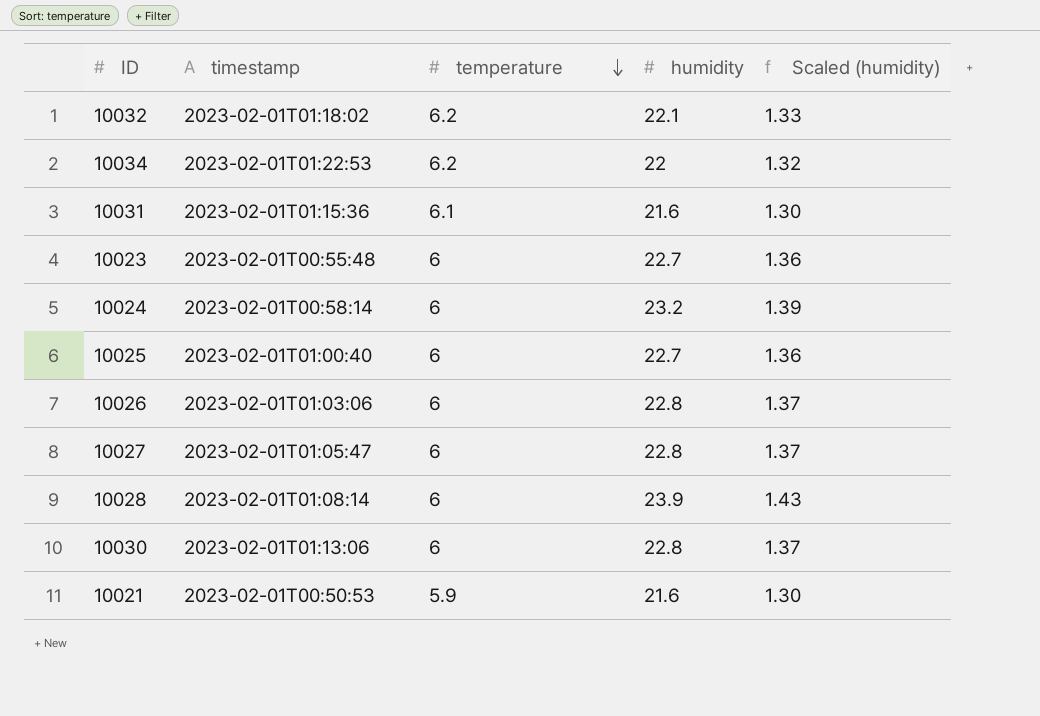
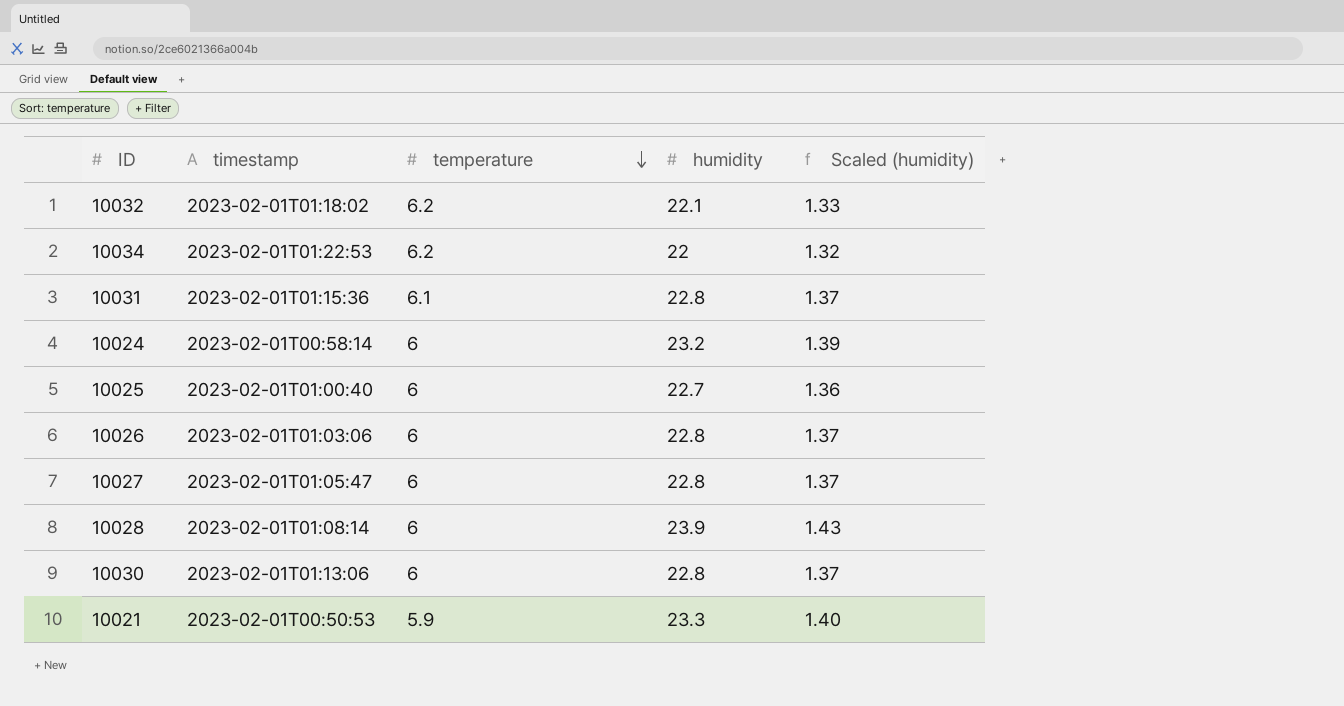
row 10023: 2023-02-01T00:55:48 | 6 | 22.7 | 1.36 -> none
10031 | humidity: 21.6 -> 22.8
10031 | Scaled (humidity): 1.30 -> 1.37
10021 | humidity: 21.6 -> 23.3
10021 | Scaled (humidity): 1.30 -> 1.40

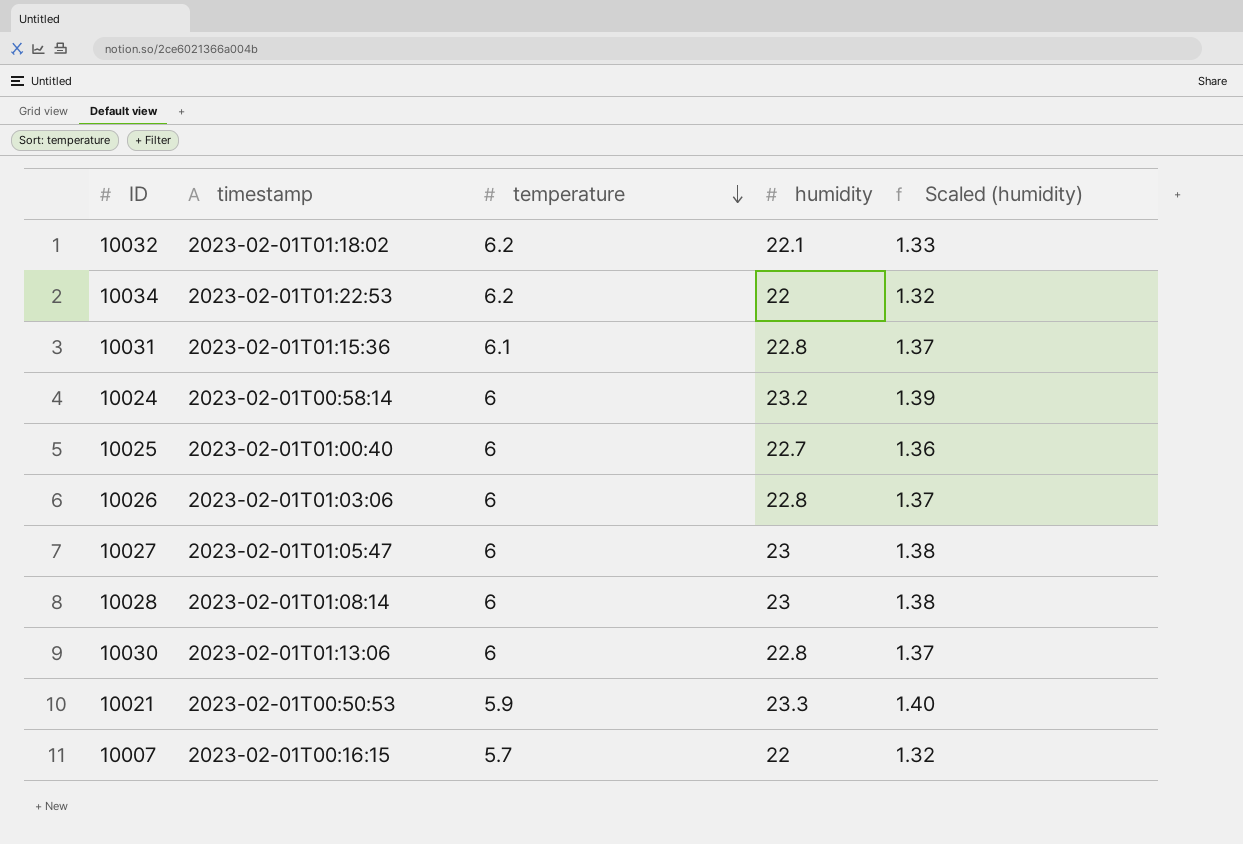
10027 | humidity: 22.8 -> 23
10027 | Scaled (humidity): 1.37 -> 1.38
10028 | humidity: 23.9 -> 23
10028 | Scaled (humidity): 1.43 -> 1.38
row 10007: none -> 2023-02-01T00:16:15 | 5.7 | 22 | 1.32

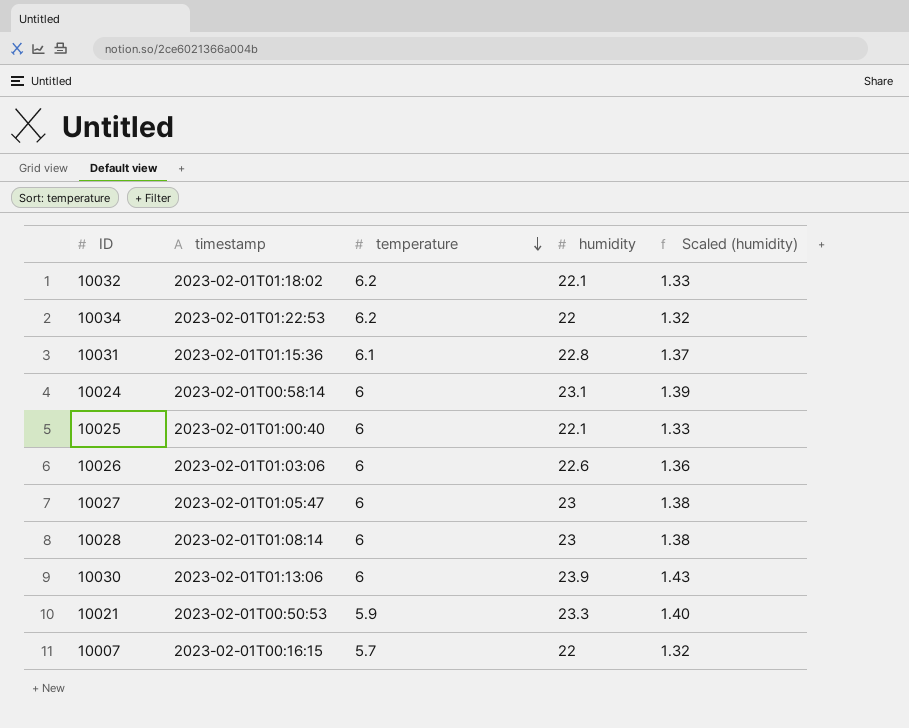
10024 | humidity: 23.2 -> 23.1
10025 | humidity: 22.7 -> 22.1
10025 | Scaled (humidity): 1.36 -> 1.33
10026 | humidity: 22.8 -> 22.6
10026 | Scaled (humidity): 1.37 -> 1.36
10030 | humidity: 22.8 -> 23.9
10030 | Scaled (humidity): 1.37 -> 1.43

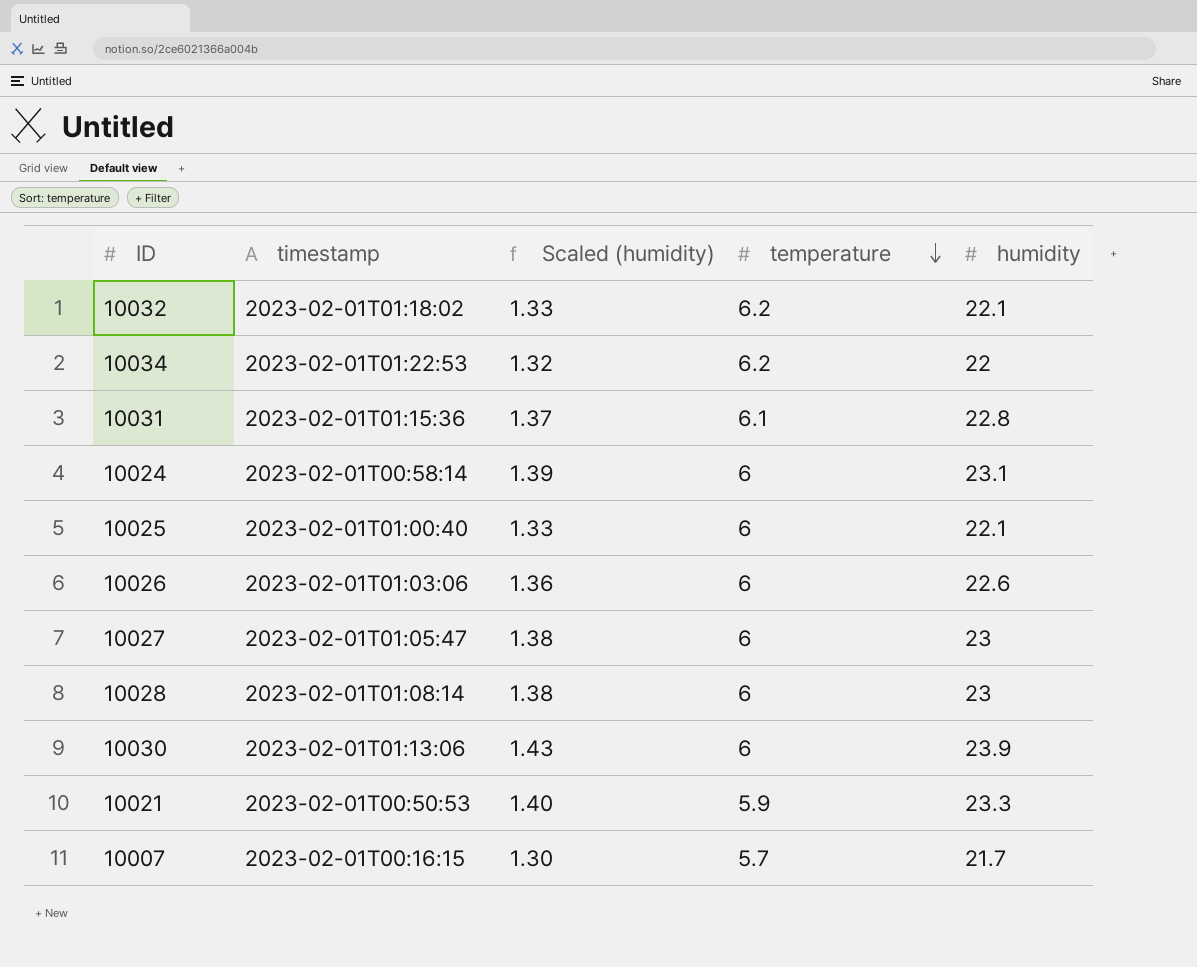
column Scaled (humidity) | position: 5 -> 3
10007 | Scaled (humidity): 1.32 -> 1.30
10007 | humidity: 22 -> 21.7

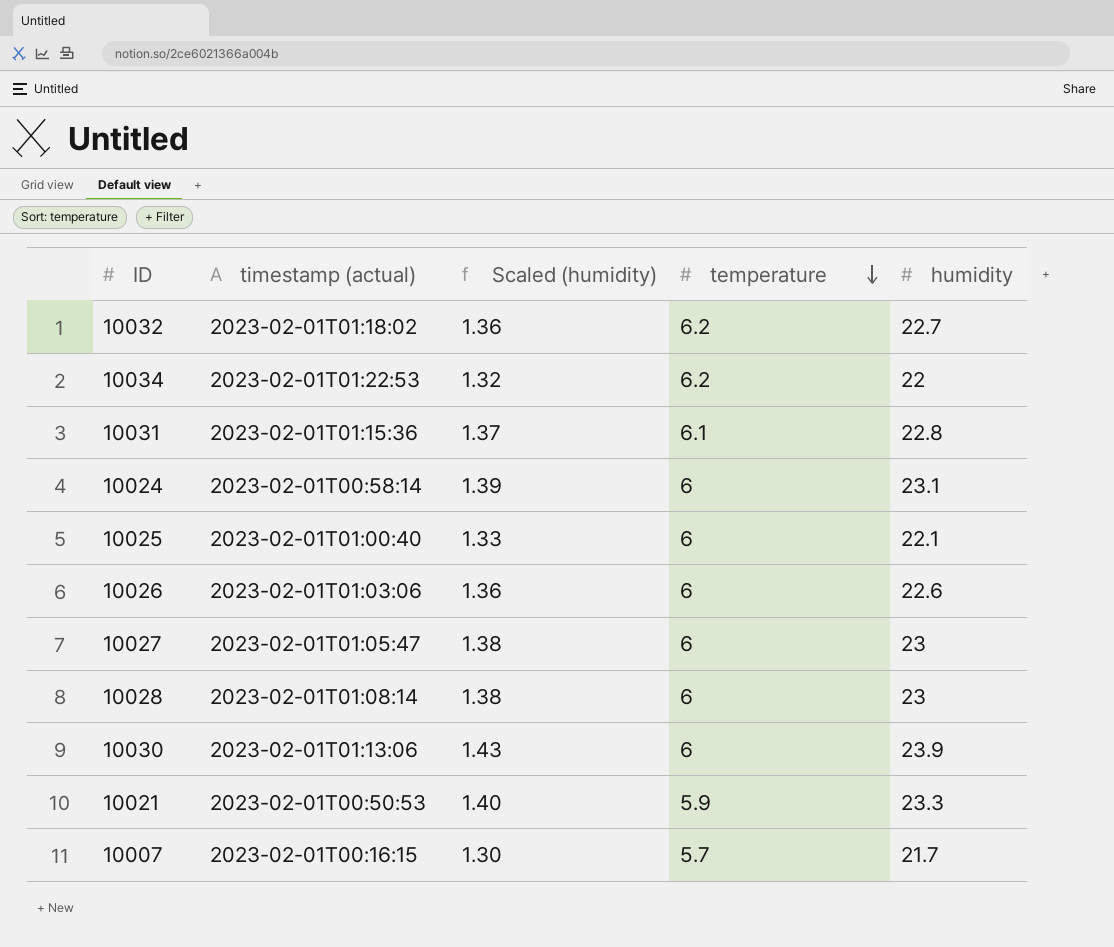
column name: timestamp -> timestamp (actual)
10032 | Scaled (humidity): 1.33 -> 1.36
10032 | humidity: 22.1 -> 22.7

